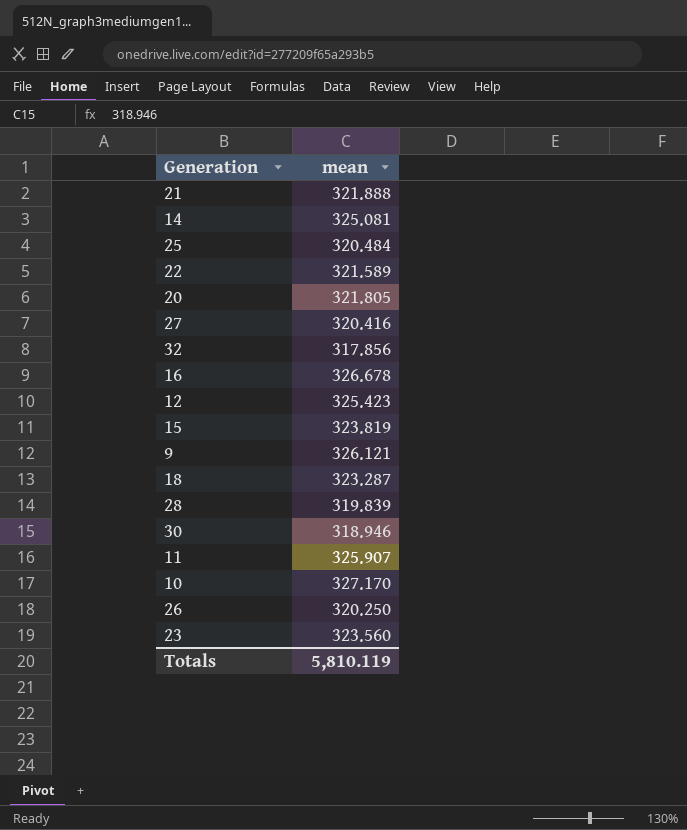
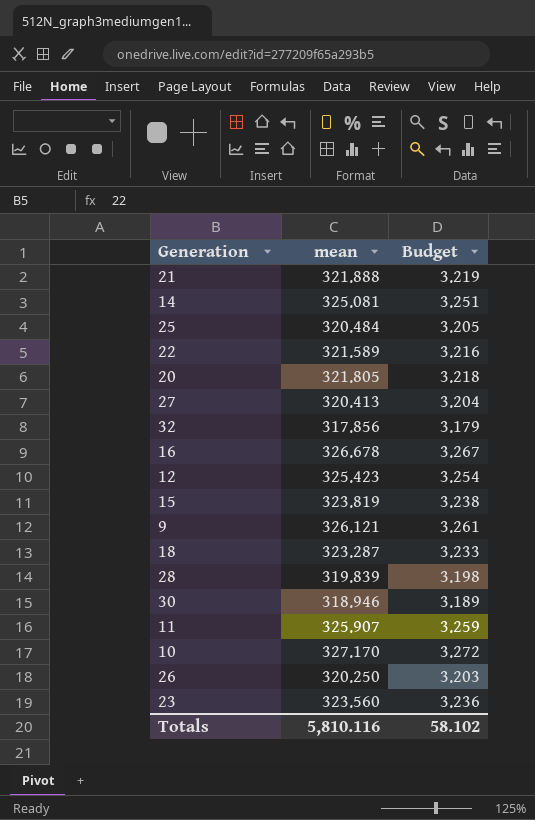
column Budget | formula: none -> [mean] * 0.01
27 | mean: 320.416 -> 320.413
Totals | mean: 5,810.119 -> 5,810.116

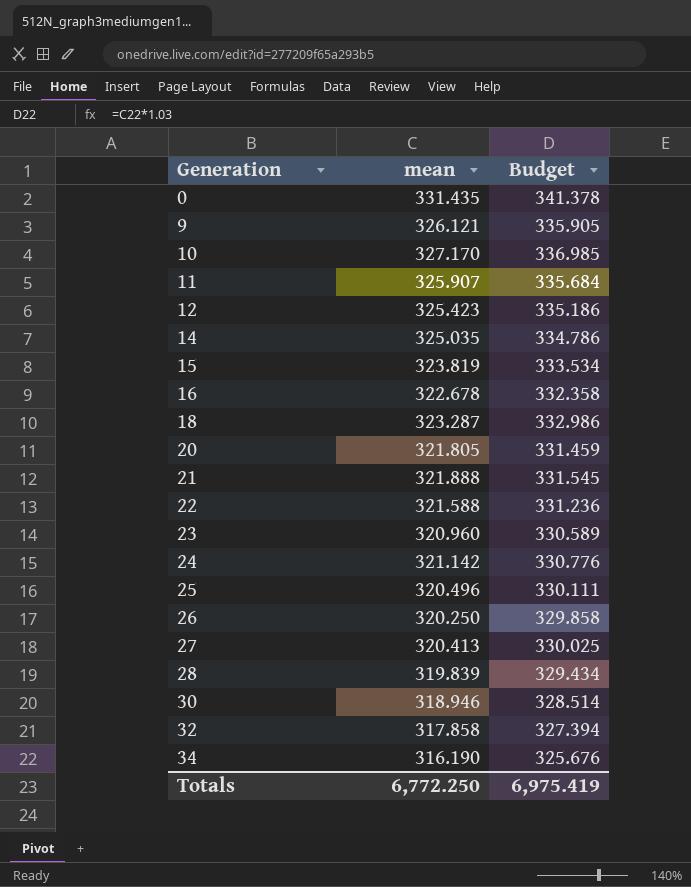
row order: none -> Generation ascending
column Budget | formula: [mean] * 0.01 -> [mean] * 1.03
row 0: none -> 331.435 | 341.378
14 | mean: 325.081 -> 325.035
16 | mean: 326.678 -> 322.678
22 | mean: 321.589 -> 321.588
23 | mean: 323.560 -> 320.960
row 24: none -> 321.142 | 330.776
25 | mean: 320.484 -> 320.496
32 | mean: 317.856 -> 317.858
row 34: none -> 316.190 | 325.676
Totals | mean: 5,810.116 -> 6,772.250
Totals | Budget: 58.102 -> 6,975.419

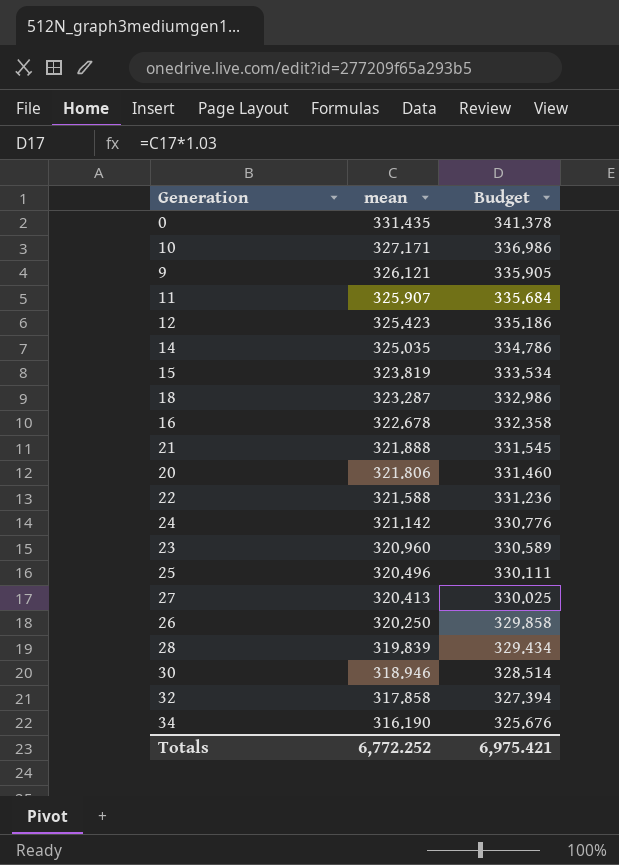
row order: Generation ascending -> mean descending
10 | mean: 327.170 -> 327.171
10 | Budget: 336.985 -> 336.986
20 | mean: 321.805 -> 321.806
20 | Budget: 331.459 -> 331.460
Totals | mean: 6,772.250 -> 6,772.252
Totals | Budget: 6,975.419 -> 6,975.421

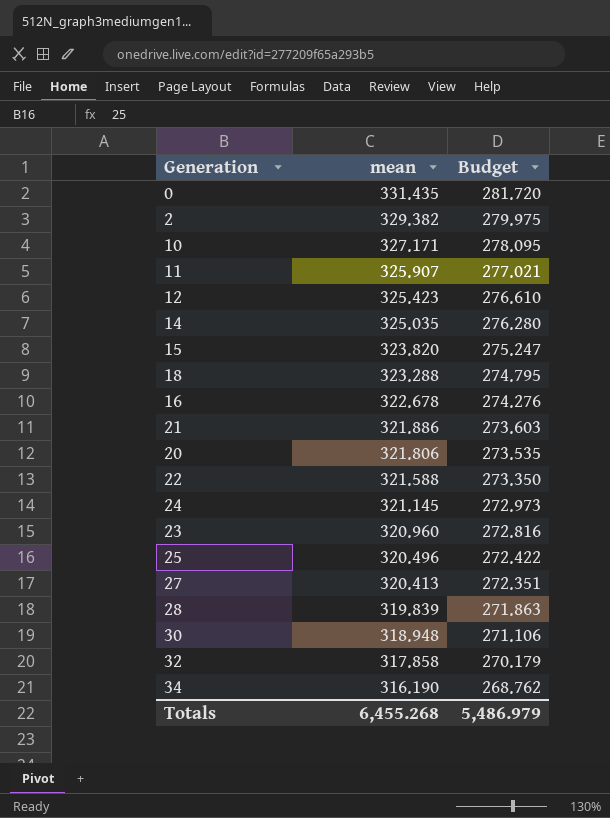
column Budget | formula: [mean] * 1.03 -> [mean] * 0.85
row 9: 326.121 | 335.905 -> none
row 26: 320.250 | 329.858 -> none
row 2: none -> 329.382 | 279.975
15 | mean: 323.819 -> 323.820
18 | mean: 323.287 -> 323.288
21 | mean: 321.888 -> 321.886
24 | mean: 321.142 -> 321.145
30 | mean: 318.946 -> 318.948
Totals | mean: 6,772.252 -> 6,455.268
Totals | Budget: 6,975.421 -> 5,486.979

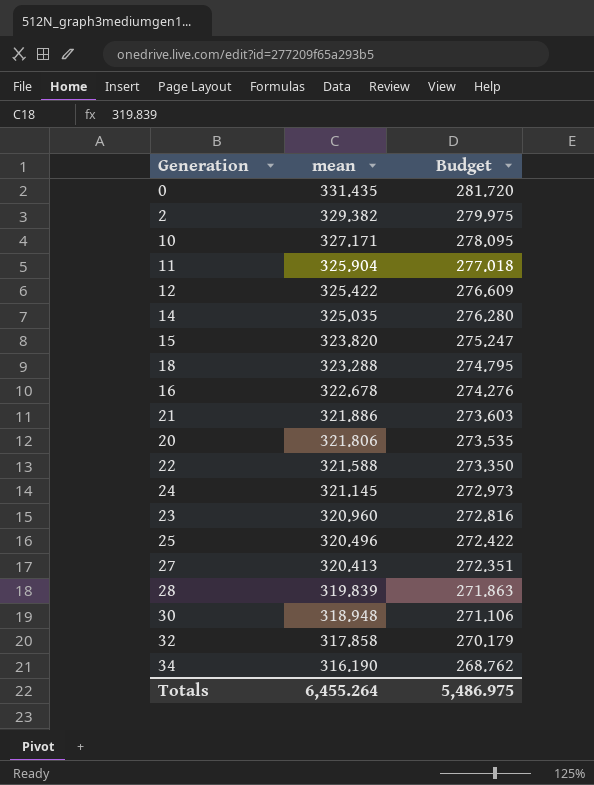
11 | mean: 325.907 -> 325.904
11 | Budget: 277.021 -> 277.018
12 | mean: 325.423 -> 325.422
12 | Budget: 276.610 -> 276.609
Totals | mean: 6,455.268 -> 6,455.264
Totals | Budget: 5,486.979 -> 5,486.975

